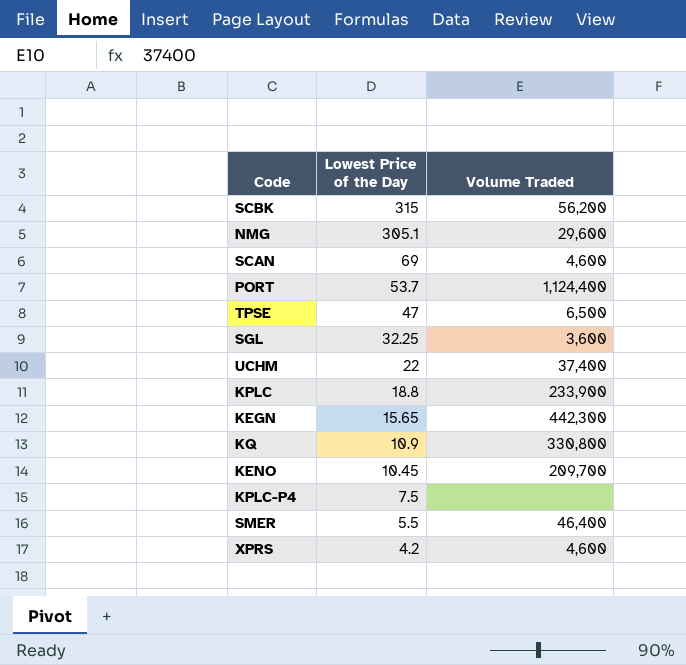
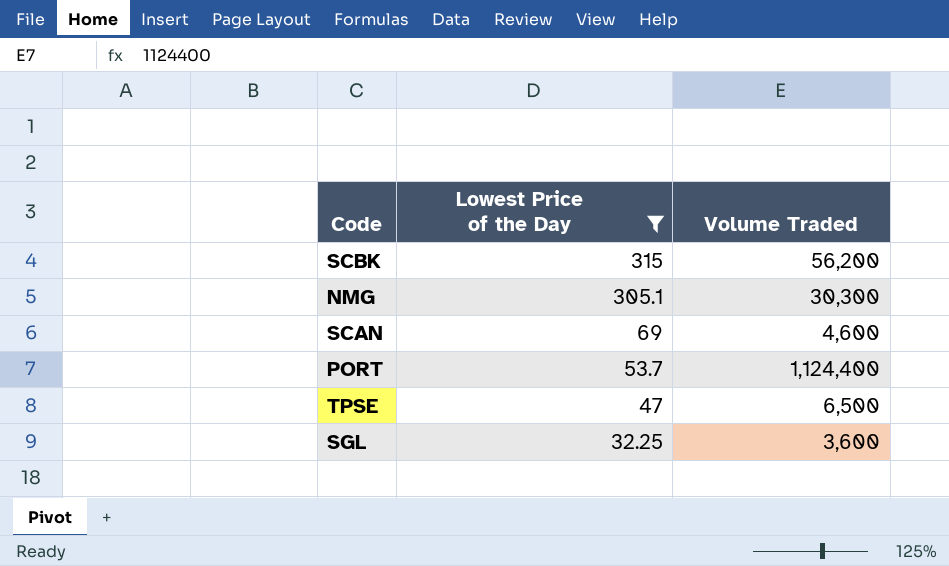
filter: none -> Lowest Price of the Day >= 32.25
NMG | Volume Traded: 29,600 -> 30,300

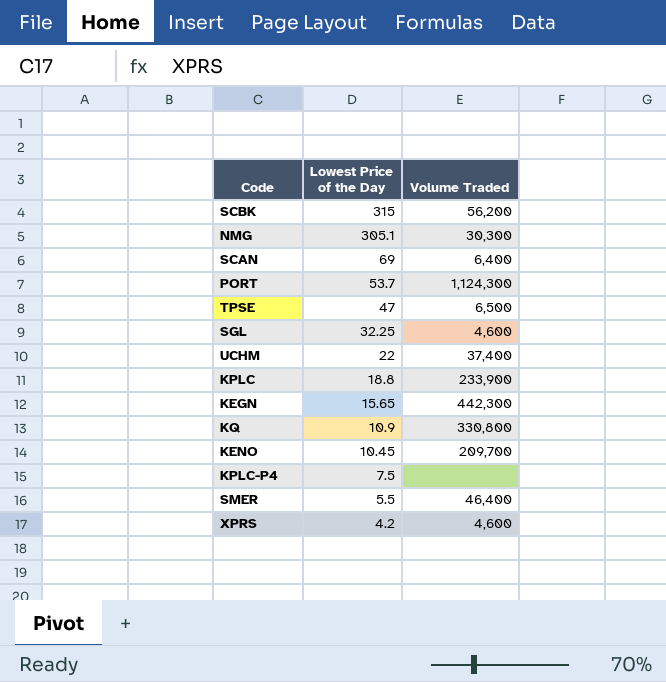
filter: Lowest Price of the Day >= 32.25 -> none
SCAN | Volume Traded: 4,600 -> 6,400
PORT | Volume Traded: 1,124,400 -> 1,124,300
SGL | Volume Traded: 3,600 -> 4,600

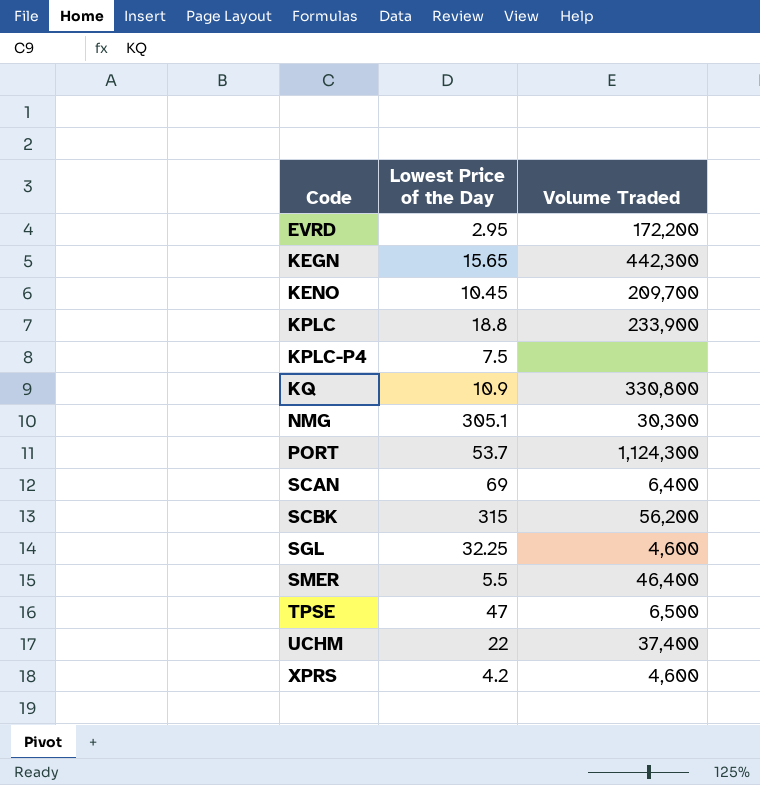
row order: Lowest Price of the Day descending -> Code ascending
row EVRD: none -> 2.95 | 172,200

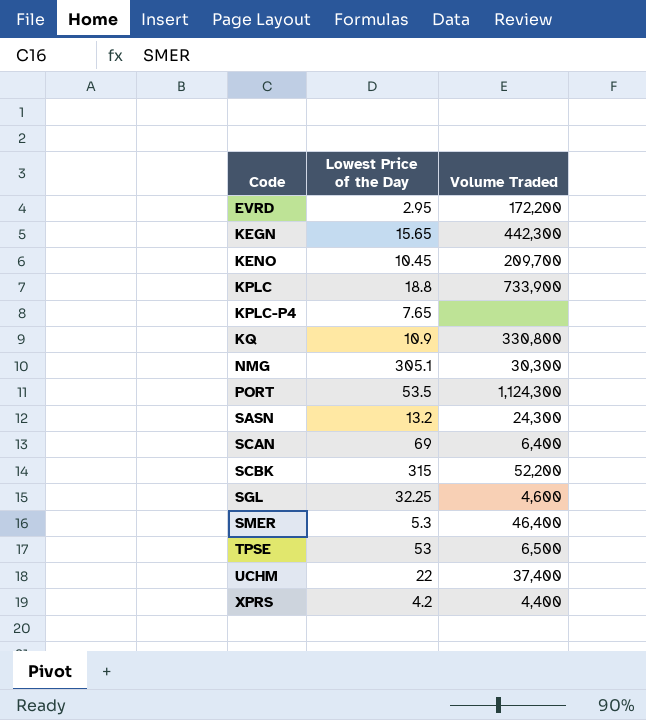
KPLC | Volume Traded: 233,900 -> 733,900
KPLC-P4 | Lowest Price of the Day: 7.5 -> 7.65
PORT | Lowest Price of the Day: 53.7 -> 53.5
row SASN: none -> 13.2 | 24,300
SCBK | Volume Traded: 56,200 -> 52,200
SMER | Lowest Price of the Day: 5.5 -> 5.3
TPSE | Lowest Price of the Day: 47 -> 53
XPRS | Volume Traded: 4,600 -> 4,400

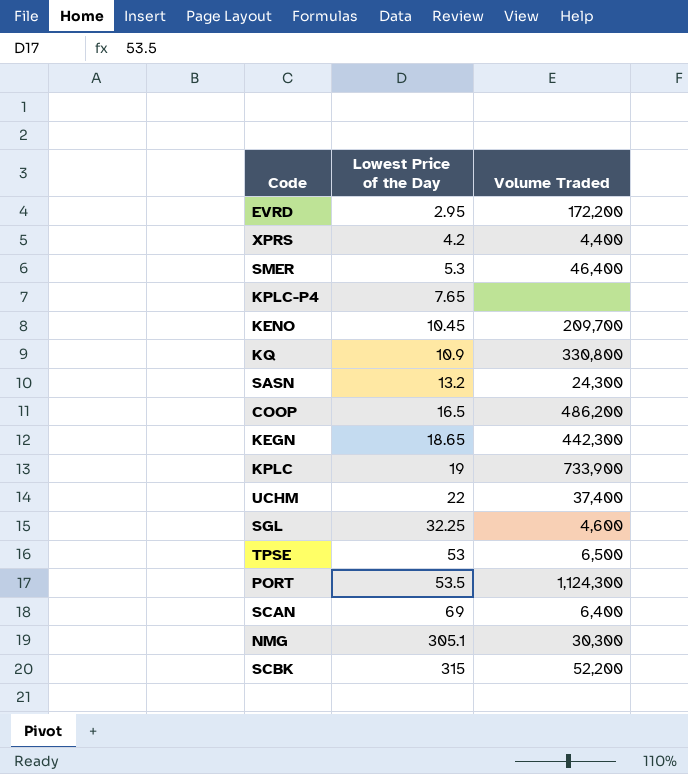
row order: Code ascending -> Lowest Price of the Day ascending
row COOP: none -> 16.5 | 486,200
KEGN | Lowest Price of the Day: 15.65 -> 18.65
KPLC | Lowest Price of the Day: 18.8 -> 19

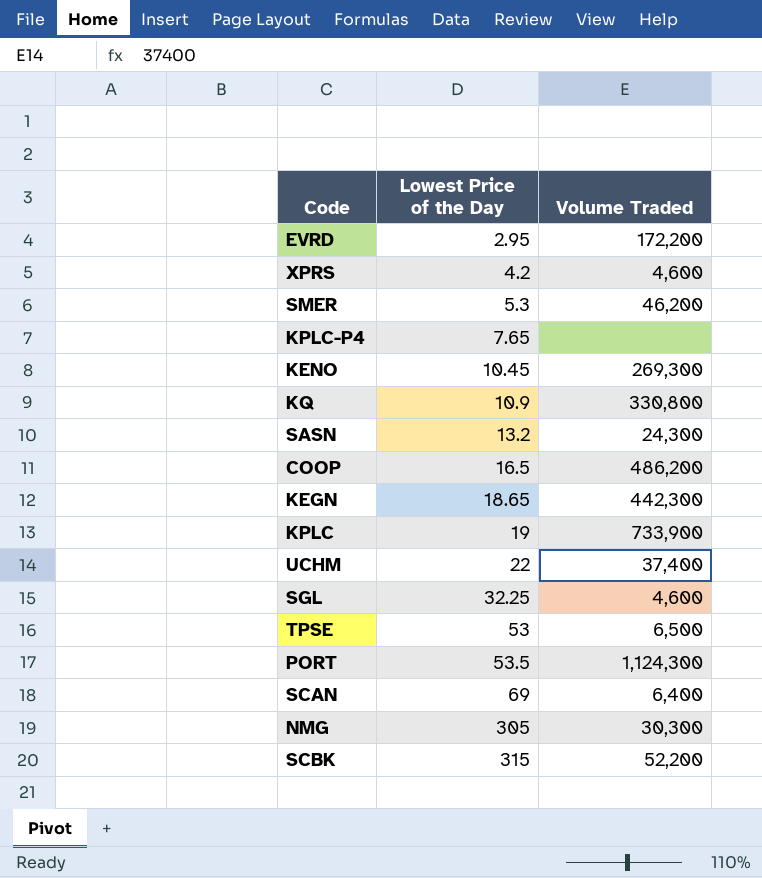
XPRS | Volume Traded: 4,400 -> 4,600
SMER | Volume Traded: 46,400 -> 46,200
KENO | Volume Traded: 209,700 -> 269,300
NMG | Lowest Price of the Day: 305.1 -> 305

